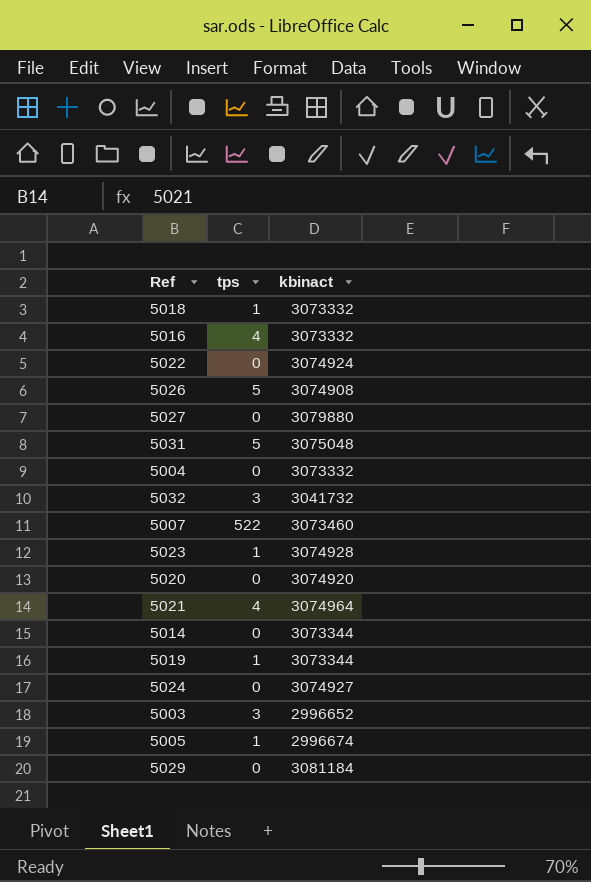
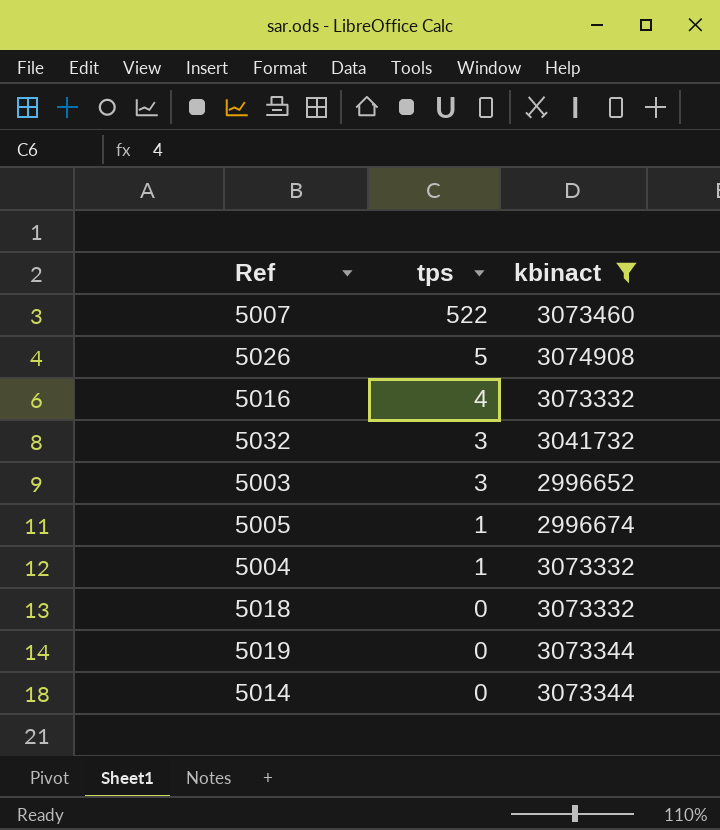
filter: none -> kbinact <= 3074908
row order: none -> tps descending
5004 | tps: 0 -> 1
5018 | tps: 1 -> 0
5019 | tps: 1 -> 0

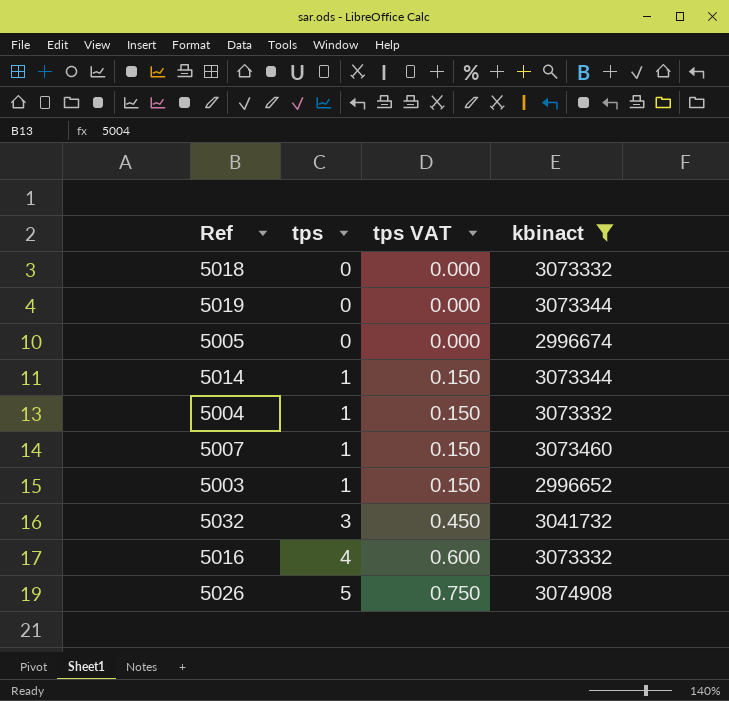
row order: tps descending -> tps ascending
column tps VAT | formula: none -> [tps] * 0.15
5005 | tps: 1 -> 0
5014 | tps: 0 -> 1
5007 | tps: 522 -> 1
5003 | tps: 3 -> 1

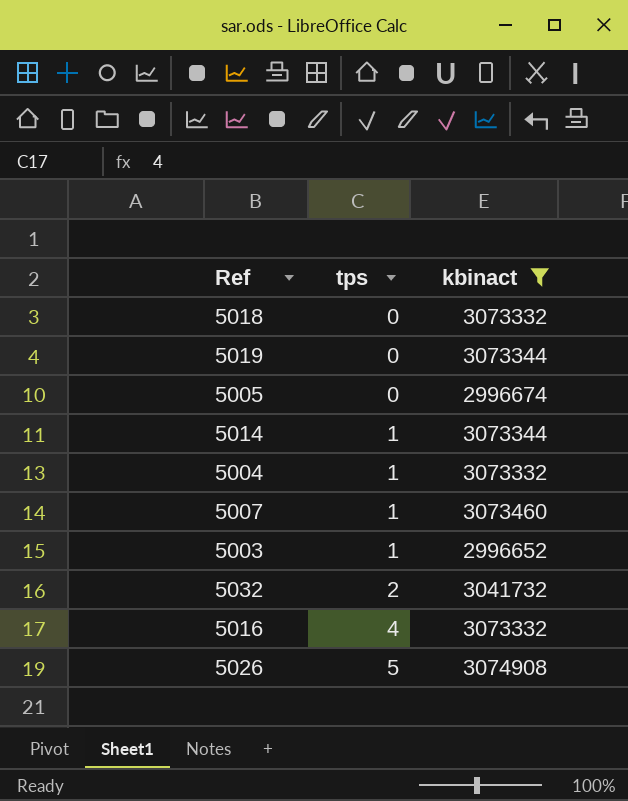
column tps VAT | formula: [tps] * 0.15 -> none
5032 | tps: 3 -> 2

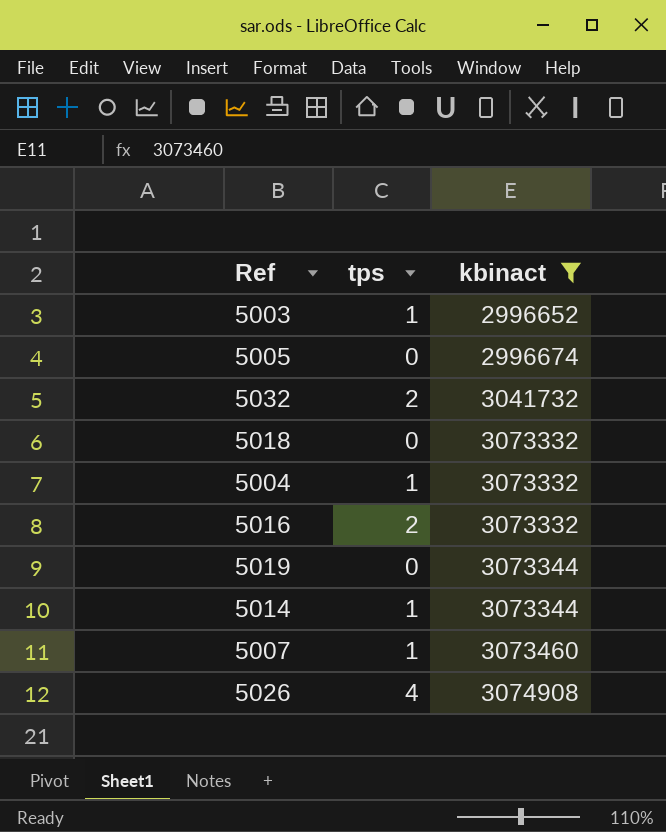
row order: tps ascending -> kbinact ascending
5016 | tps: 4 -> 2
5026 | tps: 5 -> 4

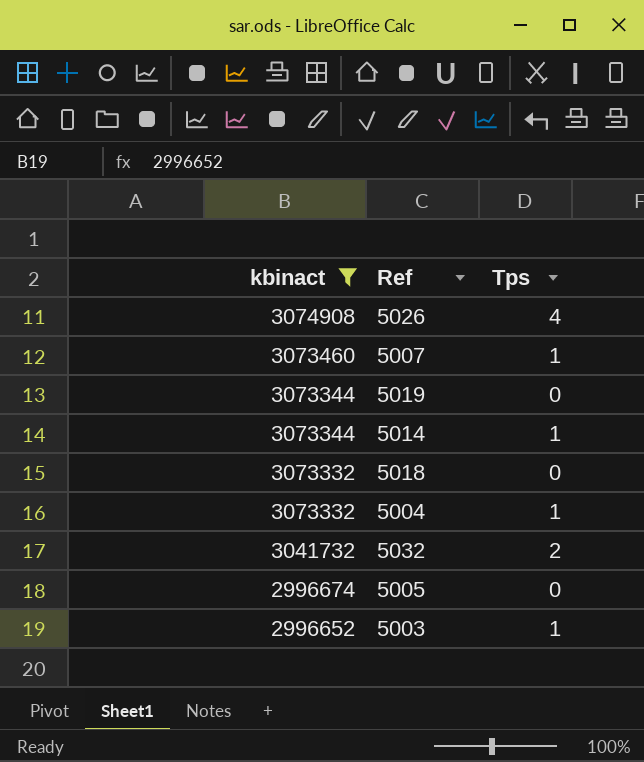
row order: kbinact ascending -> kbinact descending
column kbinact | position: 3 -> 1
column name: tps -> Tps
row 5016: 2 | 3073332 -> none

